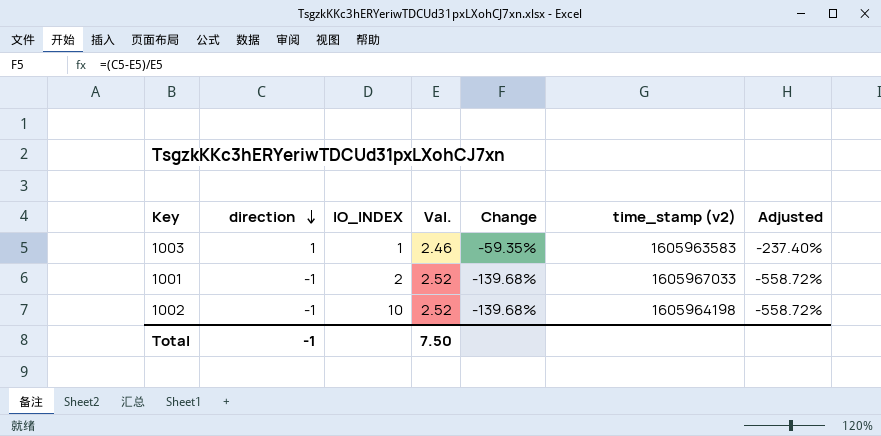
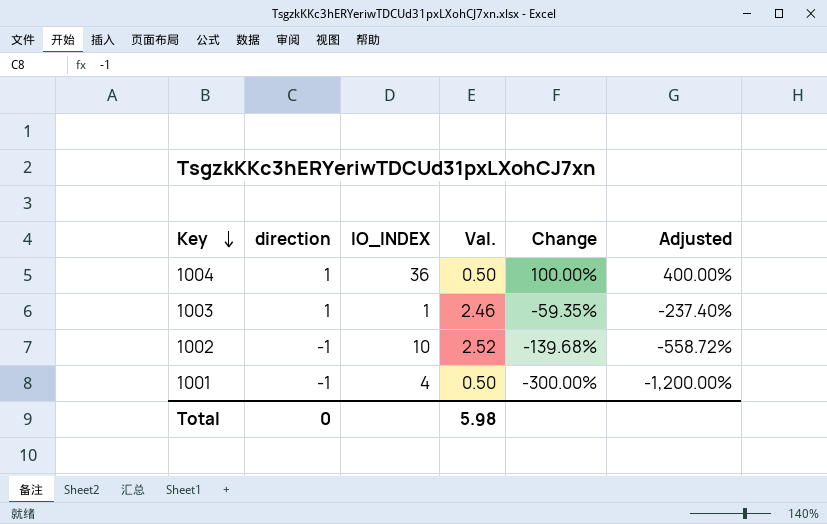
row order: direction descending -> Key descending
column time_stamp (v2) | position: 6 -> none
row 1004: none -> 1 | 36 | 0.50 | 100.00% | 400.00%
1001 | IO_INDEX: 2 -> 4
1001 | Val.: 2.52 -> 0.50
1001 | Change: -139.68% -> -300.00%
1001 | Adjusted: -558.72% -> -1,200.00%
Total | direction: -1 -> 0
Total | Val.: 7.50 -> 5.98

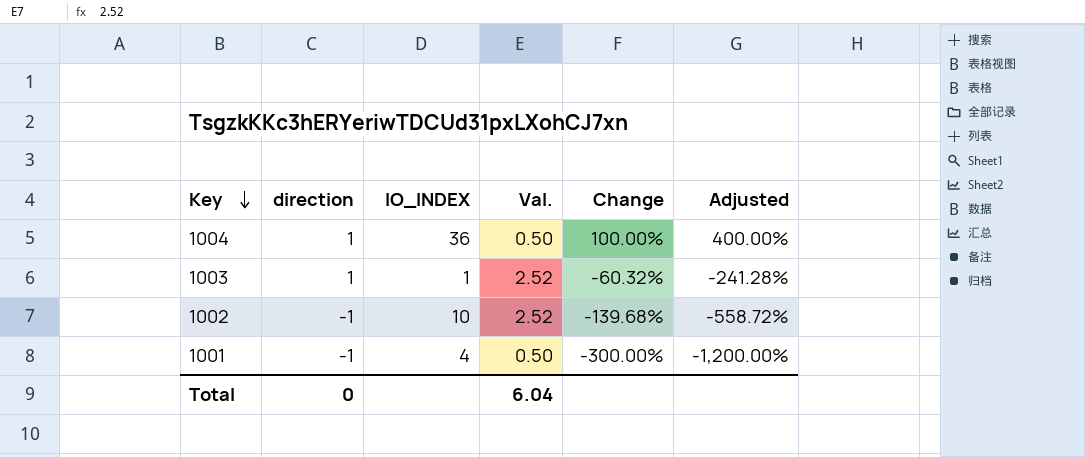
1003 | Val.: 2.46 -> 2.52
1003 | Change: -59.35% -> -60.32%
1003 | Adjusted: -237.40% -> -241.28%
Total | Val.: 5.98 -> 6.04

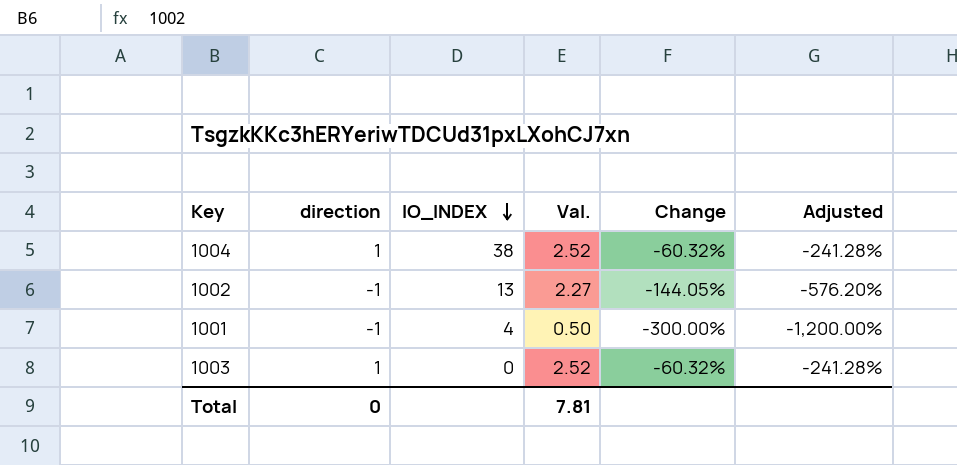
row order: Key descending -> IO_INDEX descending
1004 | IO_INDEX: 36 -> 38
1004 | Val.: 0.50 -> 2.52
1004 | Change: 100.00% -> -60.32%
1004 | Adjusted: 400.00% -> -241.28%
1002 | IO_INDEX: 10 -> 13
1002 | Val.: 2.52 -> 2.27
1002 | Change: -139.68% -> -144.05%
1002 | Adjusted: -558.72% -> -576.20%
1003 | IO_INDEX: 1 -> 0
Total | Val.: 6.04 -> 7.81

